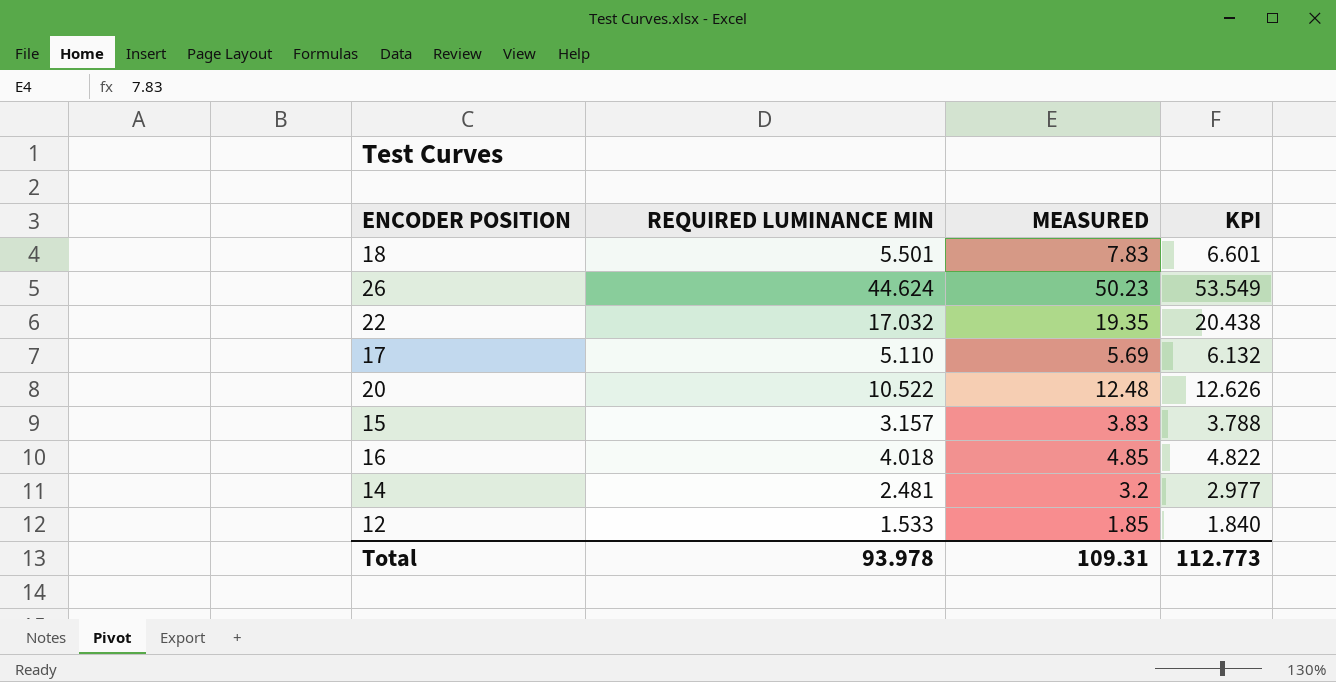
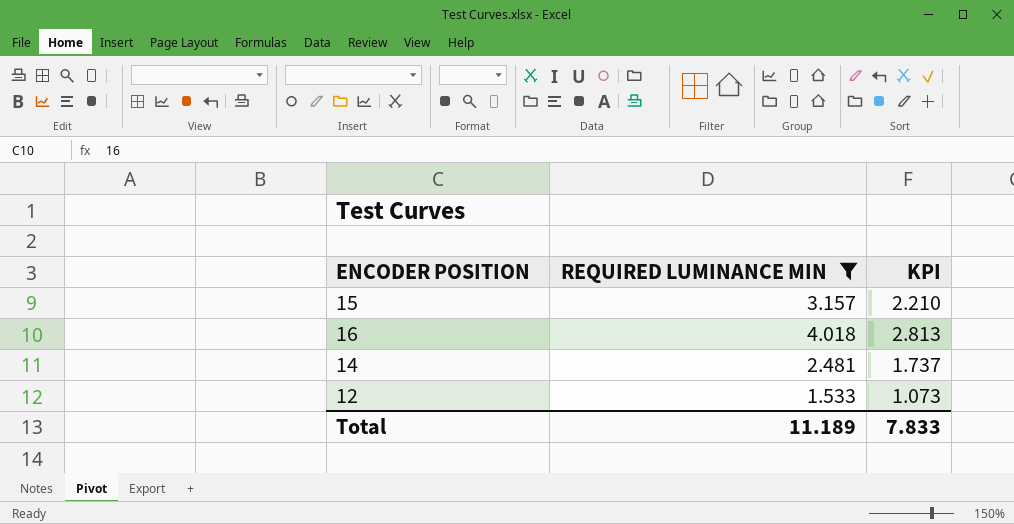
filter: none -> REQUIRED LUMINANCE MIN <= 4.018
column MEASURED | position: 3 -> none
column KPI | formula: [REQUIRED LUMINANCE MIN] * 1.2 -> [REQUIRED LUMINANCE MIN] * 0.7
Total | REQUIRED LUMINANCE MIN: 93.978 -> 11.189
Total | KPI: 112.773 -> 7.833

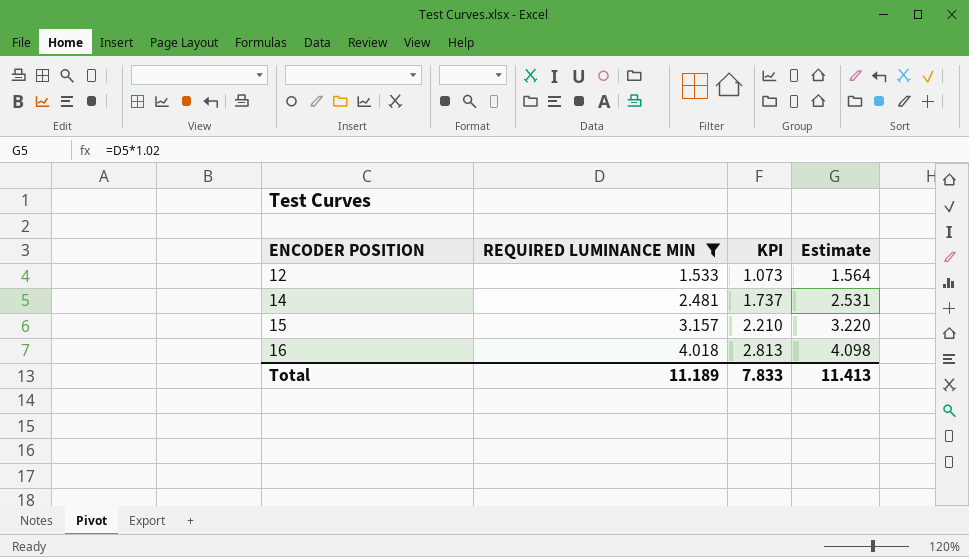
row order: none -> ENCODER POSITION ascending
column Estimate | formula: none -> [REQUIRED LUMINANCE MIN] * 1.02

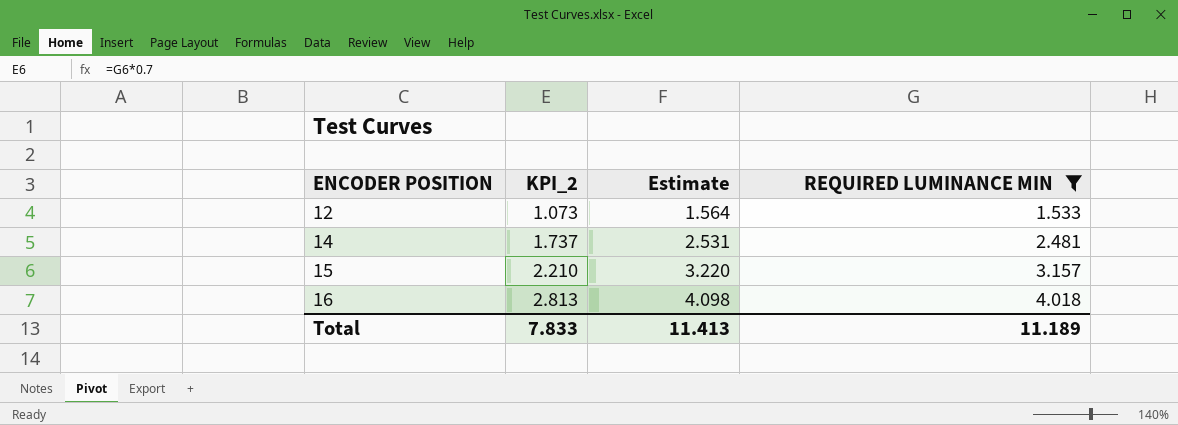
column name: KPI -> KPI_2
column REQUIRED LUMINANCE MIN | position: 2 -> 4

